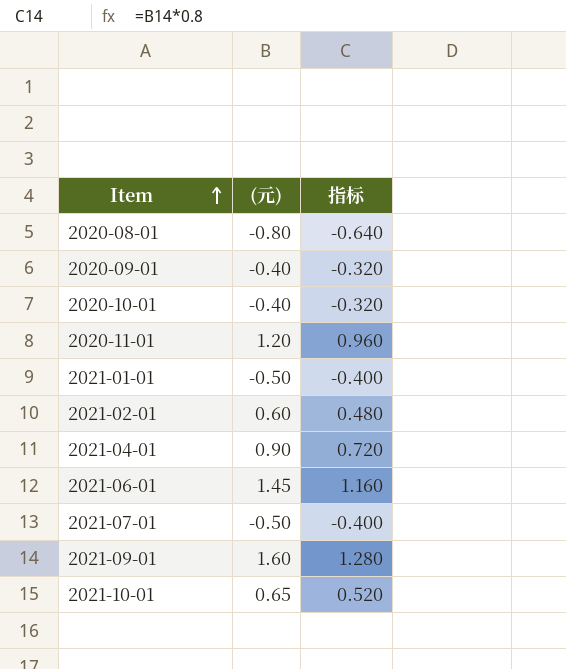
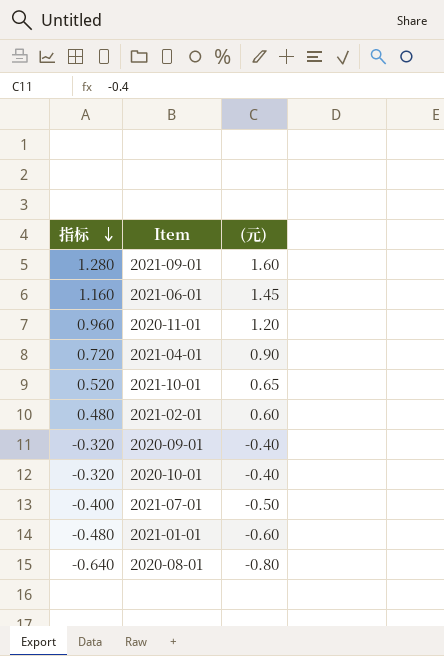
row order: Item ascending -> 指标 descending
column 指标 | position: 3 -> 1
2021-01-01 | 指标: -0.400 -> -0.480
2021-01-01 | (元): -0.50 -> -0.60

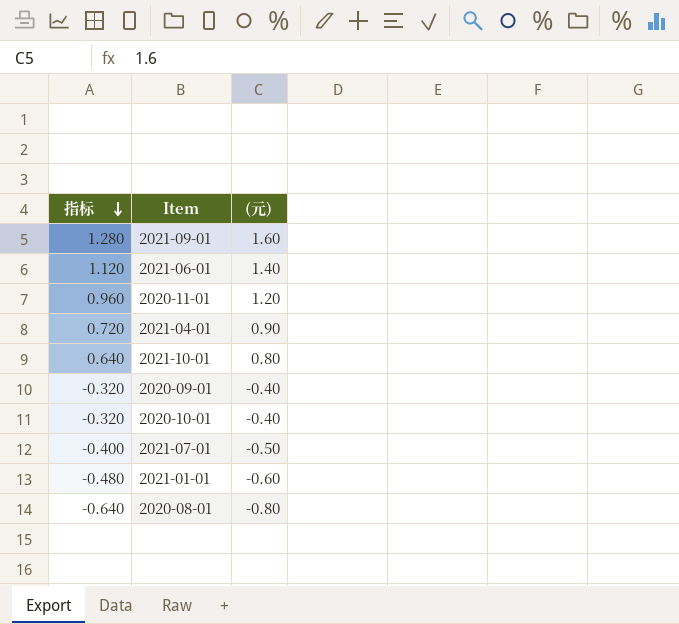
row 2021-02-01: 0.480 | 0.60 -> none
2021-06-01 | 指标: 1.160 -> 1.120
2021-06-01 | (元): 1.45 -> 1.40
2021-10-01 | 指标: 0.520 -> 0.640
2021-10-01 | (元): 0.65 -> 0.80

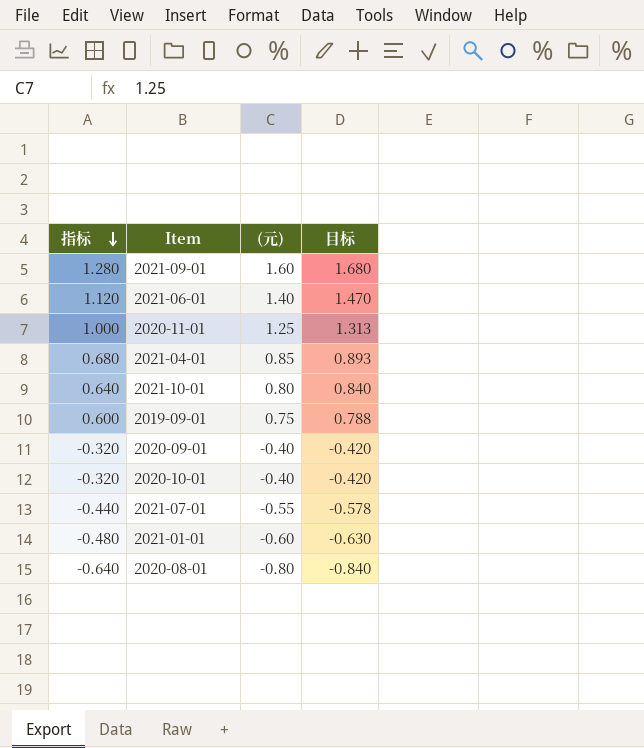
column 目标 | formula: none -> [(元)] * 1.05
2020-11-01 | 指标: 0.960 -> 1.000
2020-11-01 | (元): 1.20 -> 1.25
2021-04-01 | 指标: 0.720 -> 0.680
2021-04-01 | (元): 0.90 -> 0.85
row 2019-09-01: none -> 0.600 | 0.75 | 0.788
2021-07-01 | 指标: -0.400 -> -0.440
2021-07-01 | (元): -0.50 -> -0.55

